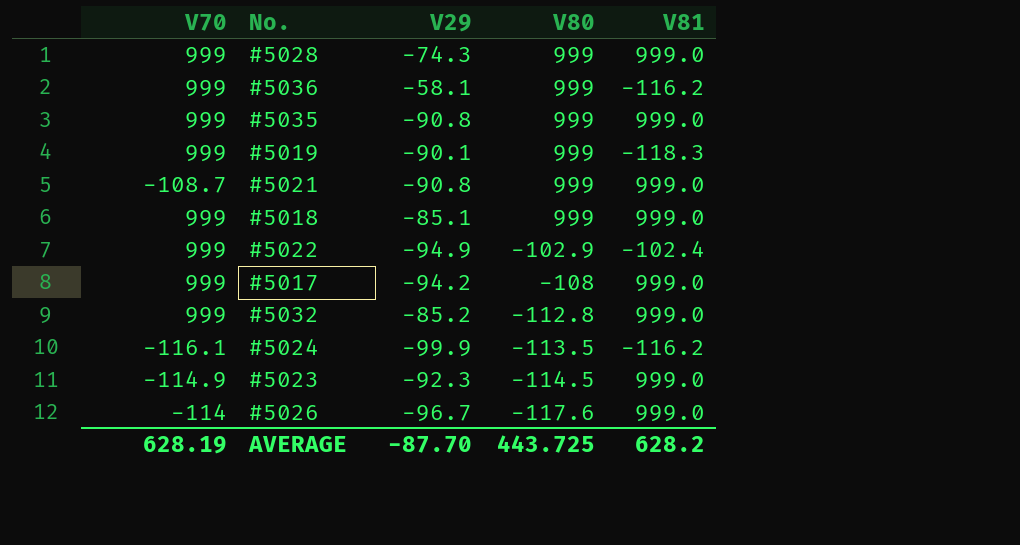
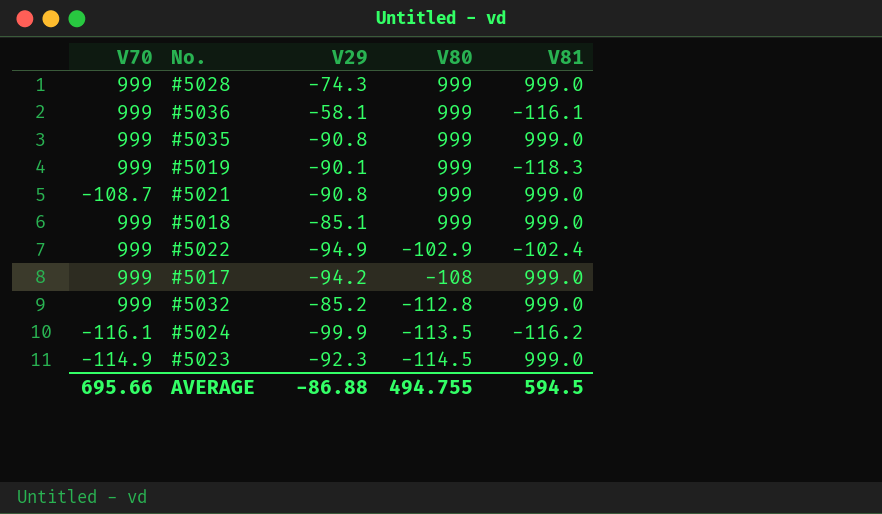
row #5026: -114 | -96.7 | -117.6 | 999.0 -> none
#5036 | V81: -116.2 -> -116.1
AVERAGE | V70: 628.19 -> 695.66
AVERAGE | V29: -87.70 -> -86.88
AVERAGE | V80: 443.725 -> 494.755
AVERAGE | V81: 628.2 -> 594.5

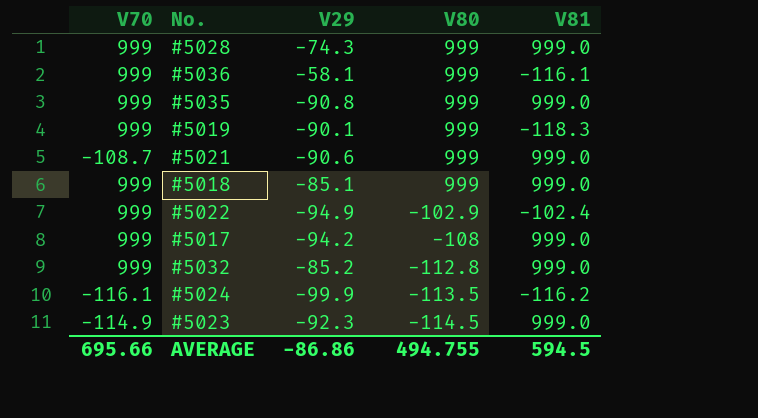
#5021 | V29: -90.8 -> -90.6
AVERAGE | V29: -86.88 -> -86.86

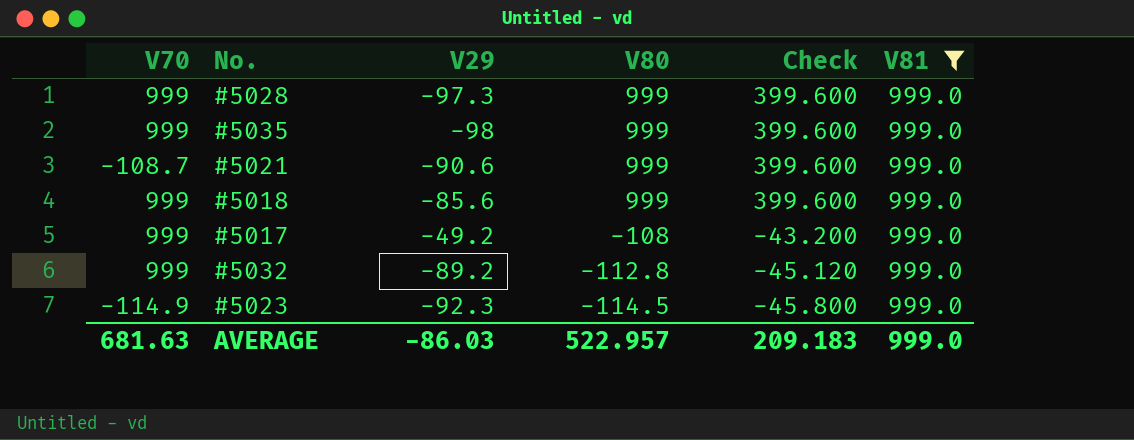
filter: none -> V81 = 999.0
column Check | formula: none -> [V80] * 0.4
#5028 | V29: -74.3 -> -97.3
#5035 | V29: -90.8 -> -98
#5018 | V29: -85.1 -> -85.6
#5017 | V29: -94.2 -> -49.2
#5032 | V29: -85.2 -> -89.2
AVERAGE | V70: 695.66 -> 681.63
AVERAGE | V29: -86.86 -> -86.03
AVERAGE | V80: 494.755 -> 522.957
AVERAGE | V81: 594.5 -> 999.0

